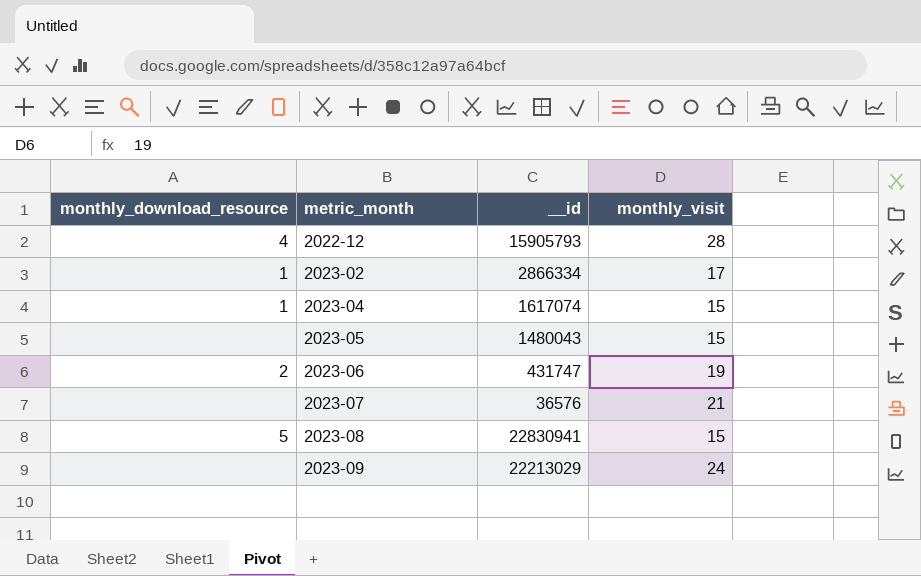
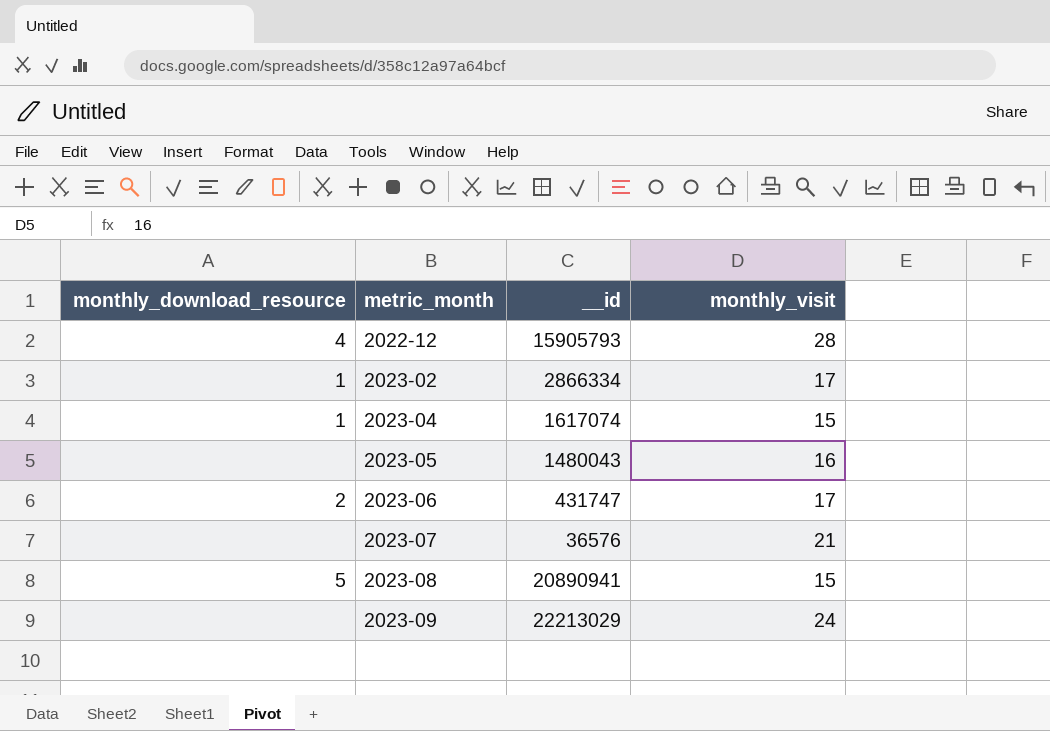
2023-05 | monthly_visit: 15 -> 16
2023-06 | monthly_visit: 19 -> 17
2023-08 | __id: 22830941 -> 20890941

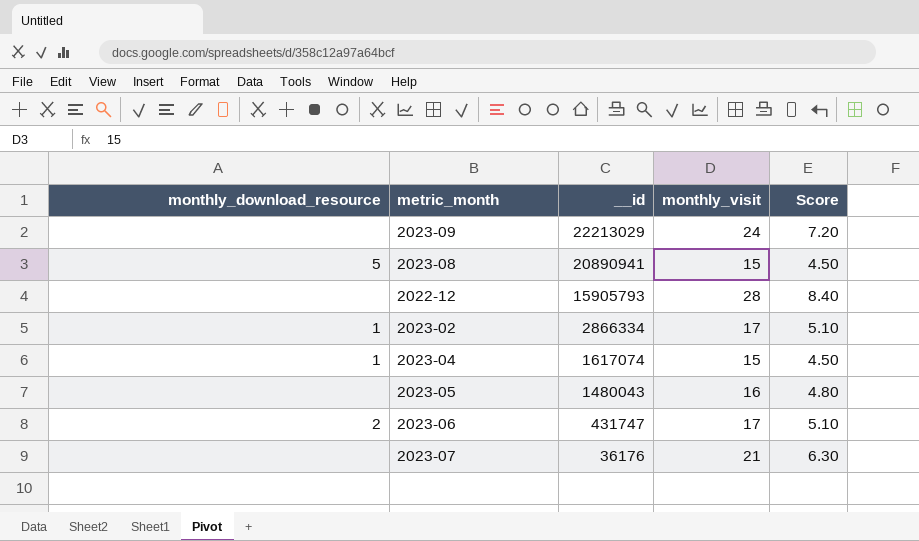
row order: metric_month ascending -> __id descending
column Score | formula: none -> [monthly_visit] * 0.3
2022-12 | monthly_download_resource: 4 -> none
2023-07 | __id: 36576 -> 36176

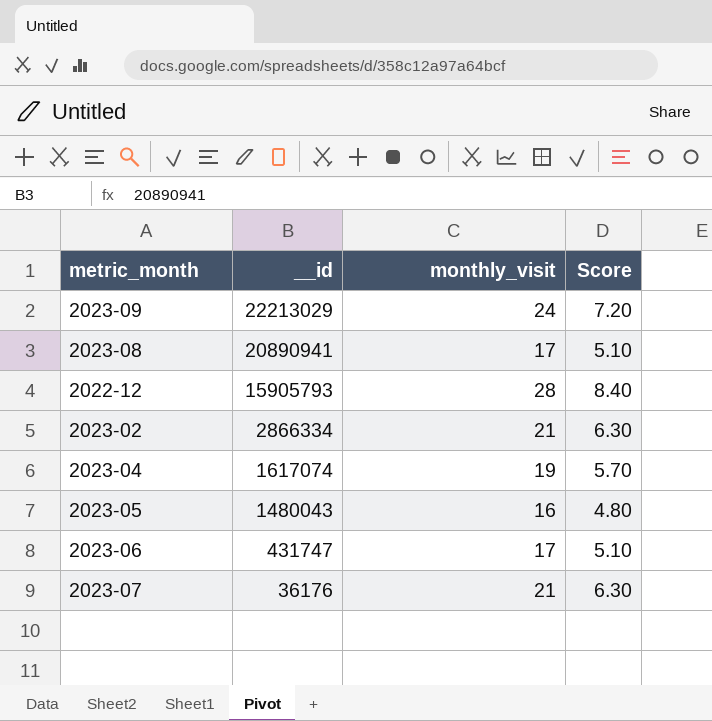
column monthly_download_resource | position: 1 -> none
2023-08 | monthly_visit: 15 -> 17
2023-08 | Score: 4.50 -> 5.10
2023-02 | monthly_visit: 17 -> 21
2023-02 | Score: 5.10 -> 6.30
2023-04 | monthly_visit: 15 -> 19
2023-04 | Score: 4.50 -> 5.70

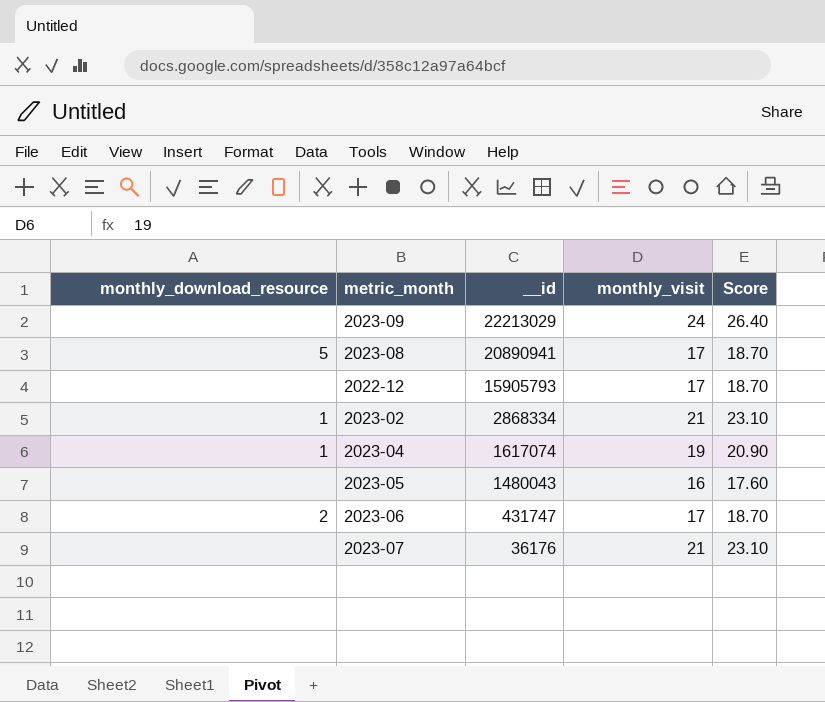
column monthly_download_resource | position: none -> 1
column Score | formula: [monthly_visit] * 0.3 -> [monthly_visit] * 1.1
2022-12 | monthly_visit: 28 -> 17
2023-02 | __id: 2866334 -> 2868334

